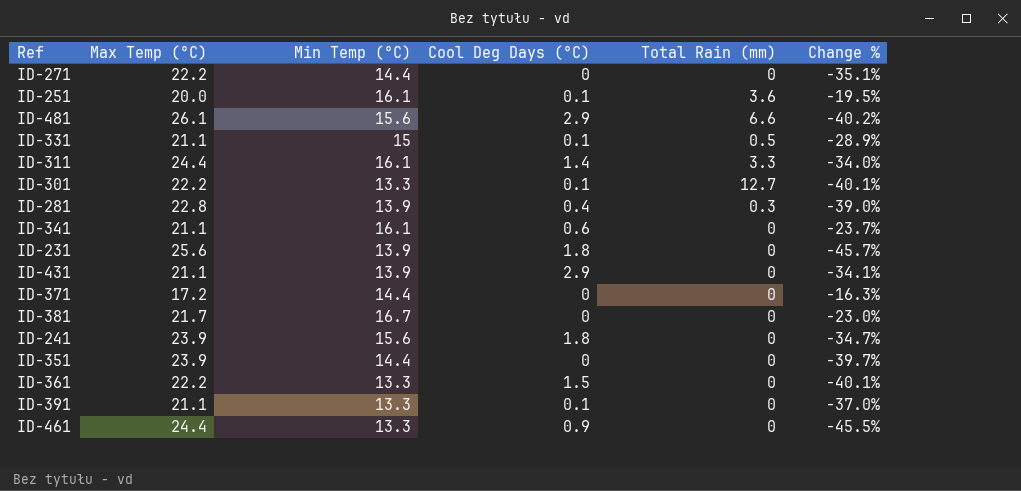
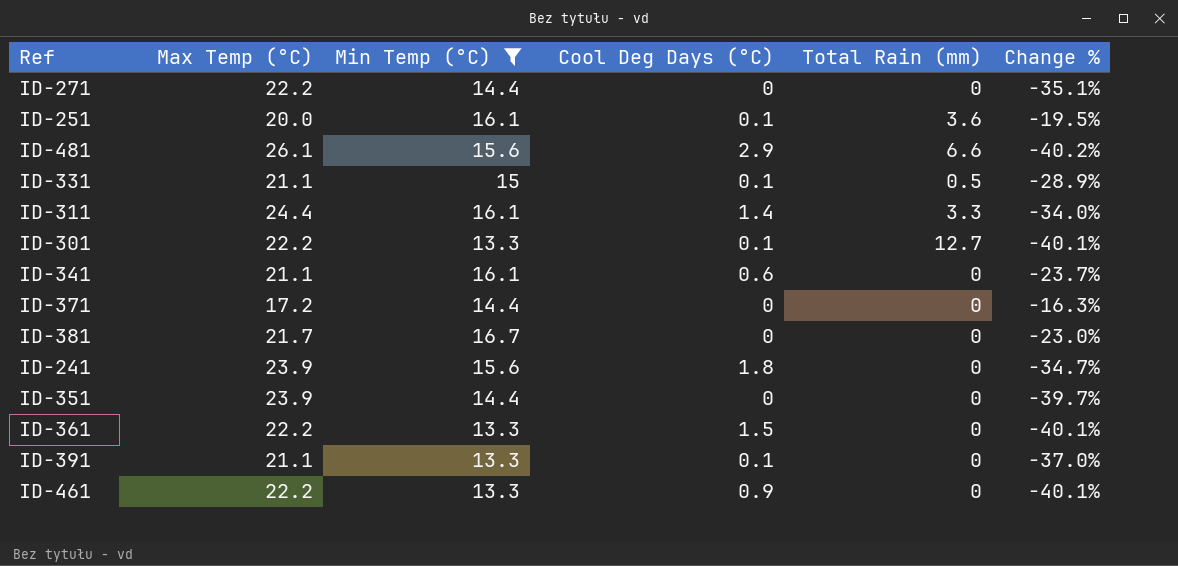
filter: none -> Min Temp (°C) != 13.9
ID-461 | Max Temp (°C): 24.4 -> 22.2
ID-461 | Change %: -45.5% -> -40.1%

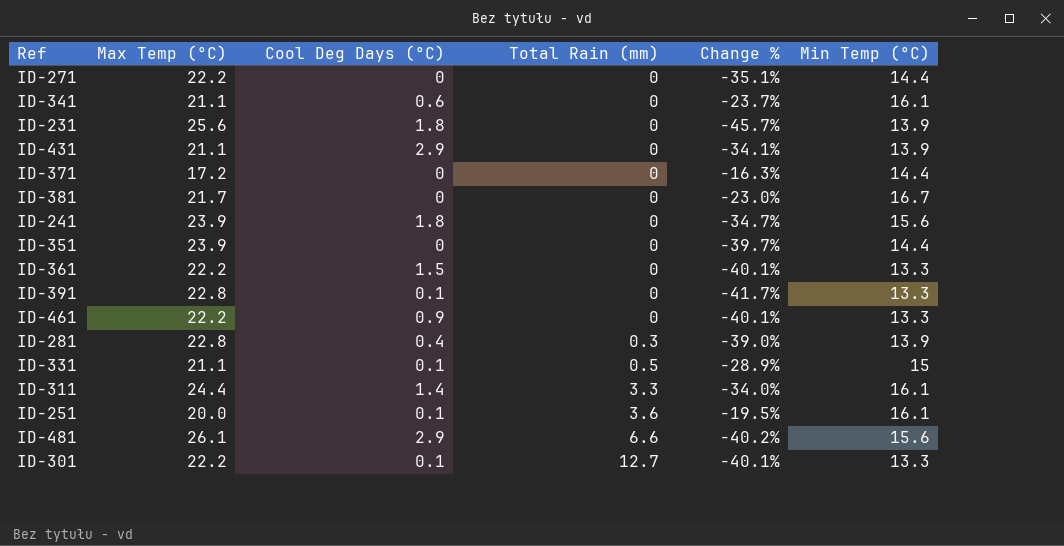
filter: Min Temp (°C) != 13.9 -> none
row order: none -> Total Rain (mm) ascending
column Min Temp (°C) | position: 3 -> 6
ID-391 | Max Temp (°C): 21.1 -> 22.8
ID-391 | Change %: -37.0% -> -41.7%

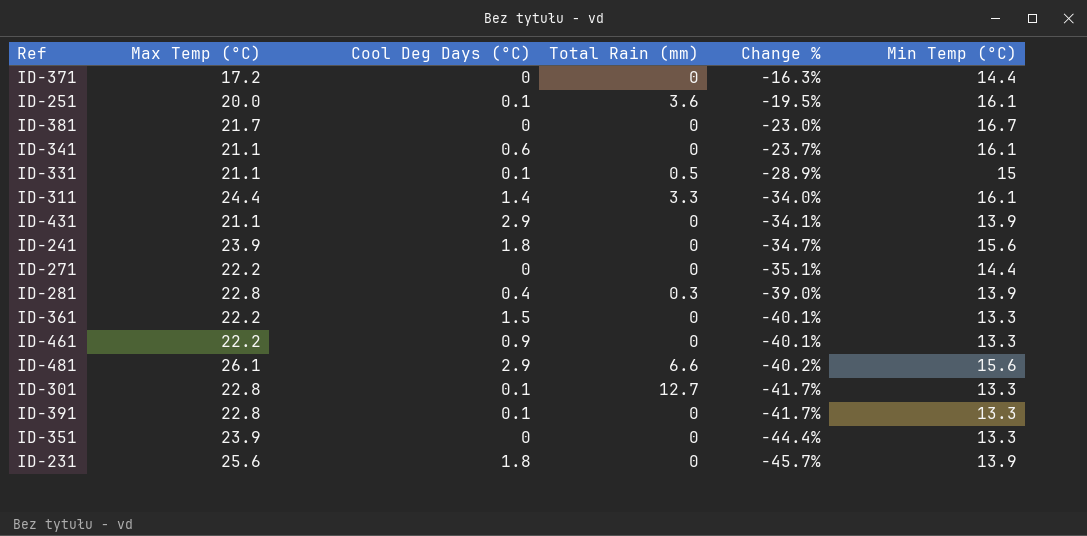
row order: Total Rain (mm) ascending -> Change % descending
ID-301 | Max Temp (°C): 22.2 -> 22.8
ID-301 | Change %: -40.1% -> -41.7%
ID-351 | Change %: -39.7% -> -44.4%
ID-351 | Min Temp (°C): 14.4 -> 13.3

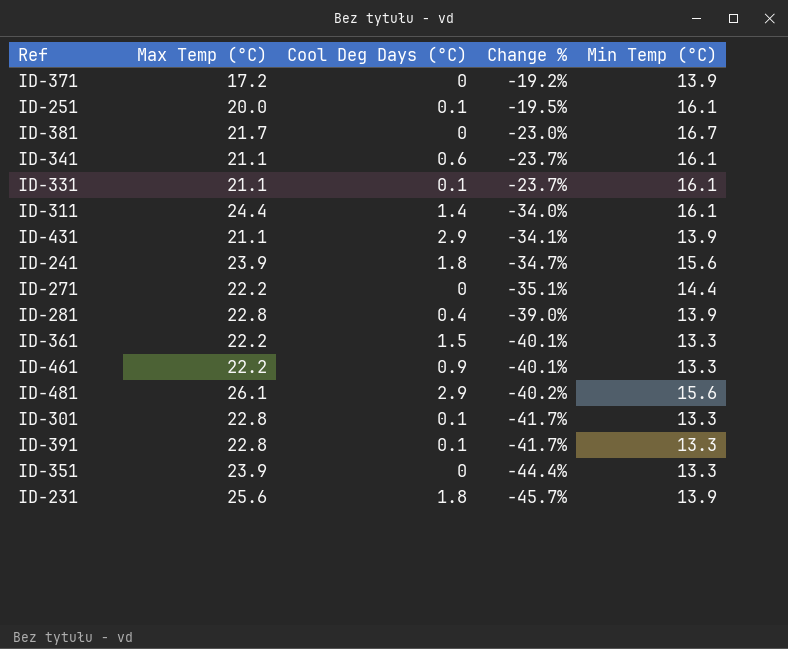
column Total Rain (mm) | position: 4 -> none
ID-371 | Change %: -16.3% -> -19.2%
ID-371 | Min Temp (°C): 14.4 -> 13.9
ID-331 | Change %: -28.9% -> -23.7%
ID-331 | Min Temp (°C): 15 -> 16.1

